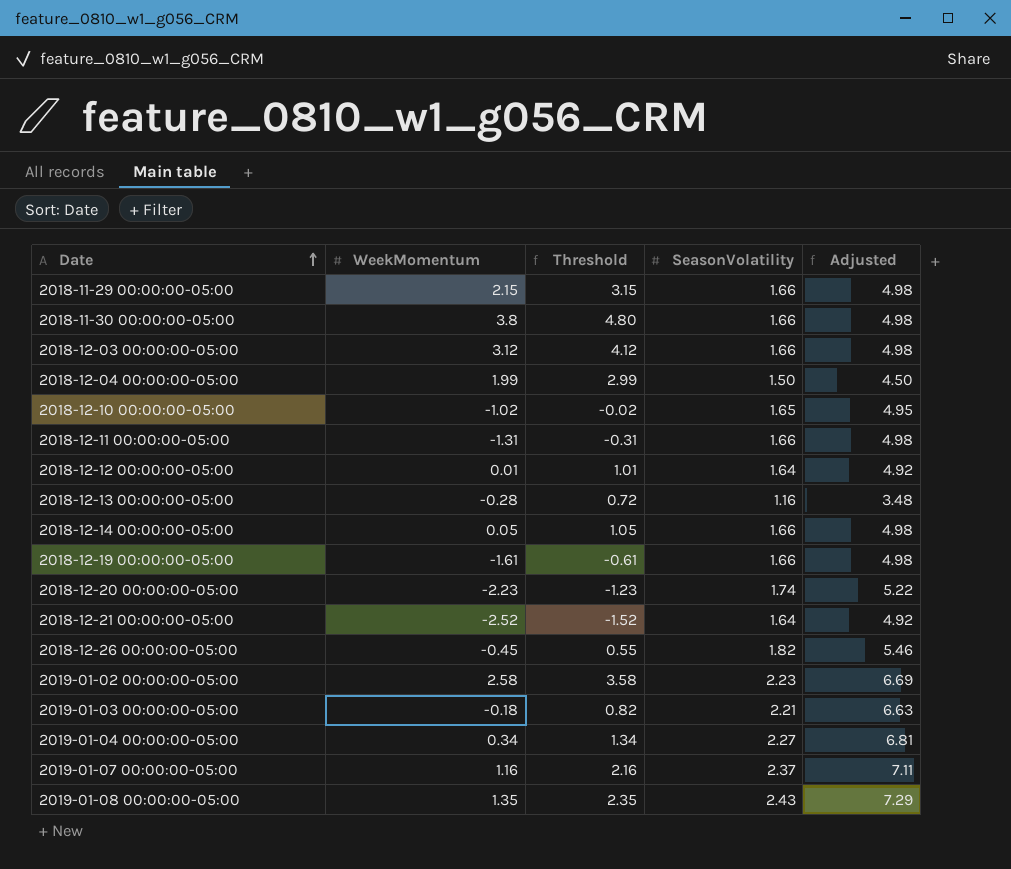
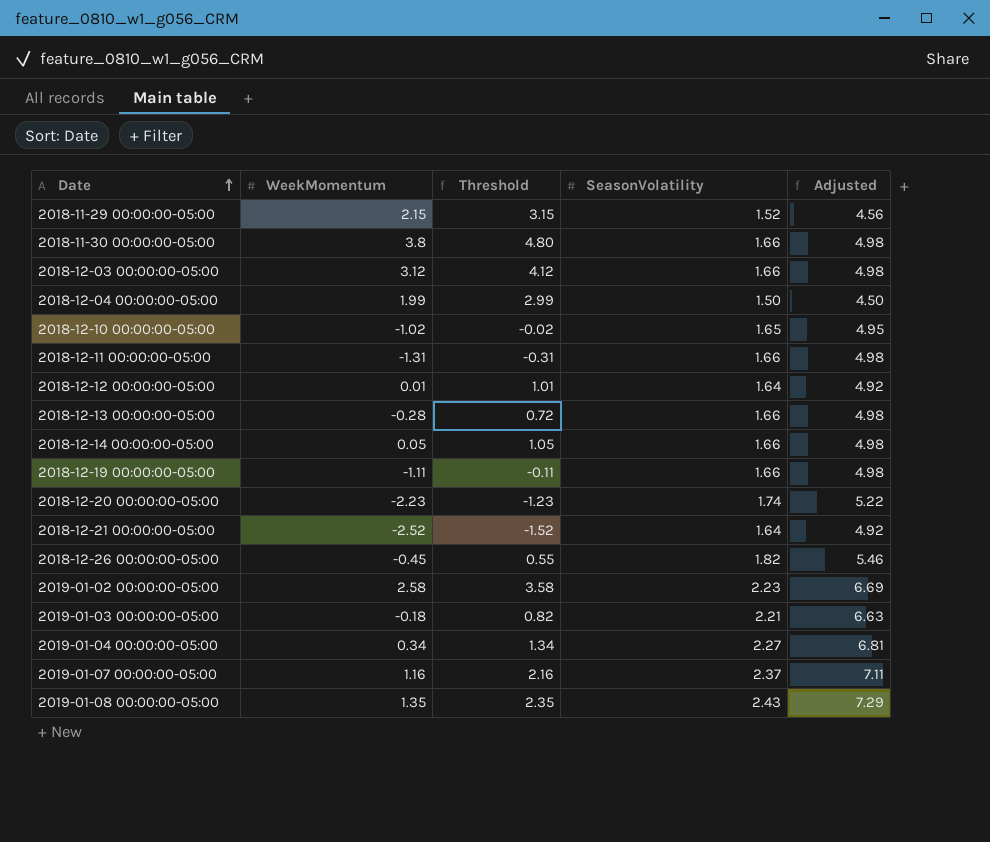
2018-11-29 00:00:00-05:00 | SeasonVolatility: 1.66 -> 1.52
2018-11-29 00:00:00-05:00 | Adjusted: 4.98 -> 4.56
2018-12-13 00:00:00-05:00 | SeasonVolatility: 1.16 -> 1.66
2018-12-13 00:00:00-05:00 | Adjusted: 3.48 -> 4.98
2018-12-19 00:00:00-05:00 | WeekMomentum: -1.61 -> -1.11
2018-12-19 00:00:00-05:00 | Threshold: -0.61 -> -0.11

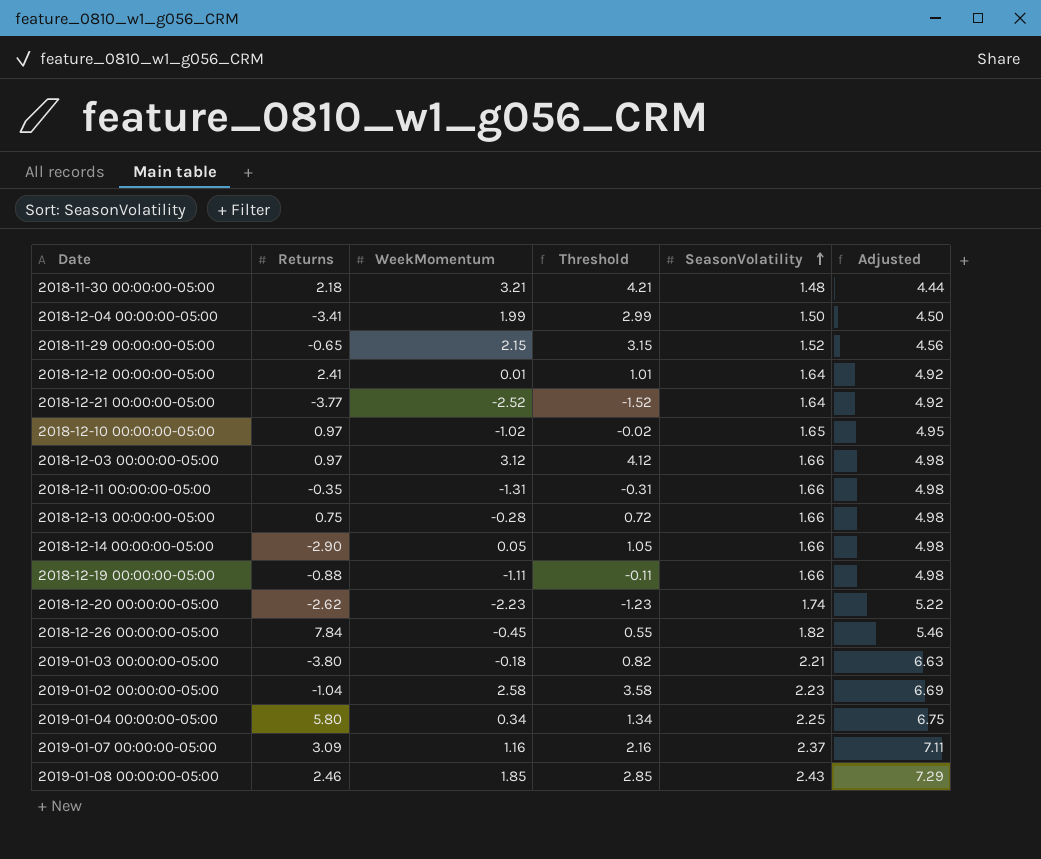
row order: Date ascending -> SeasonVolatility ascending
column Returns | position: none -> 2
2018-11-30 00:00:00-05:00 | WeekMomentum: 3.8 -> 3.21
2018-11-30 00:00:00-05:00 | Threshold: 4.80 -> 4.21
2018-11-30 00:00:00-05:00 | SeasonVolatility: 1.66 -> 1.48
2018-11-30 00:00:00-05:00 | Adjusted: 4.98 -> 4.44
2019-01-04 00:00:00-05:00 | SeasonVolatility: 2.27 -> 2.25
2019-01-04 00:00:00-05:00 | Adjusted: 6.81 -> 6.75
2019-01-08 00:00:00-05:00 | WeekMomentum: 1.35 -> 1.85
2019-01-08 00:00:00-05:00 | Threshold: 2.35 -> 2.85

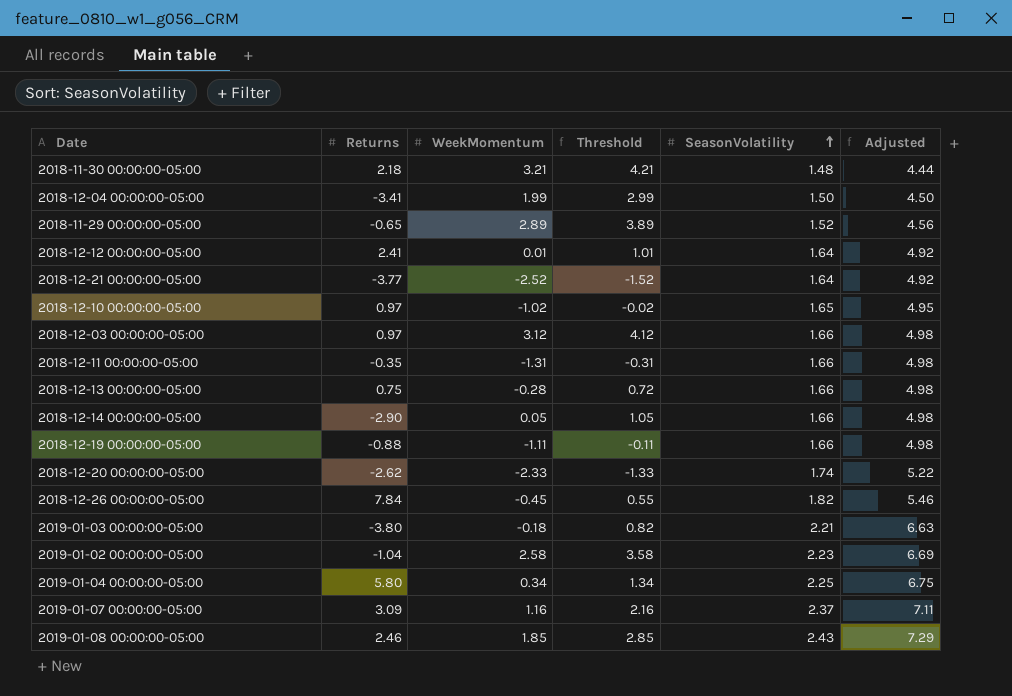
2018-11-29 00:00:00-05:00 | WeekMomentum: 2.15 -> 2.89
2018-11-29 00:00:00-05:00 | Threshold: 3.15 -> 3.89
2018-12-20 00:00:00-05:00 | WeekMomentum: -2.23 -> -2.33
2018-12-20 00:00:00-05:00 | Threshold: -1.23 -> -1.33

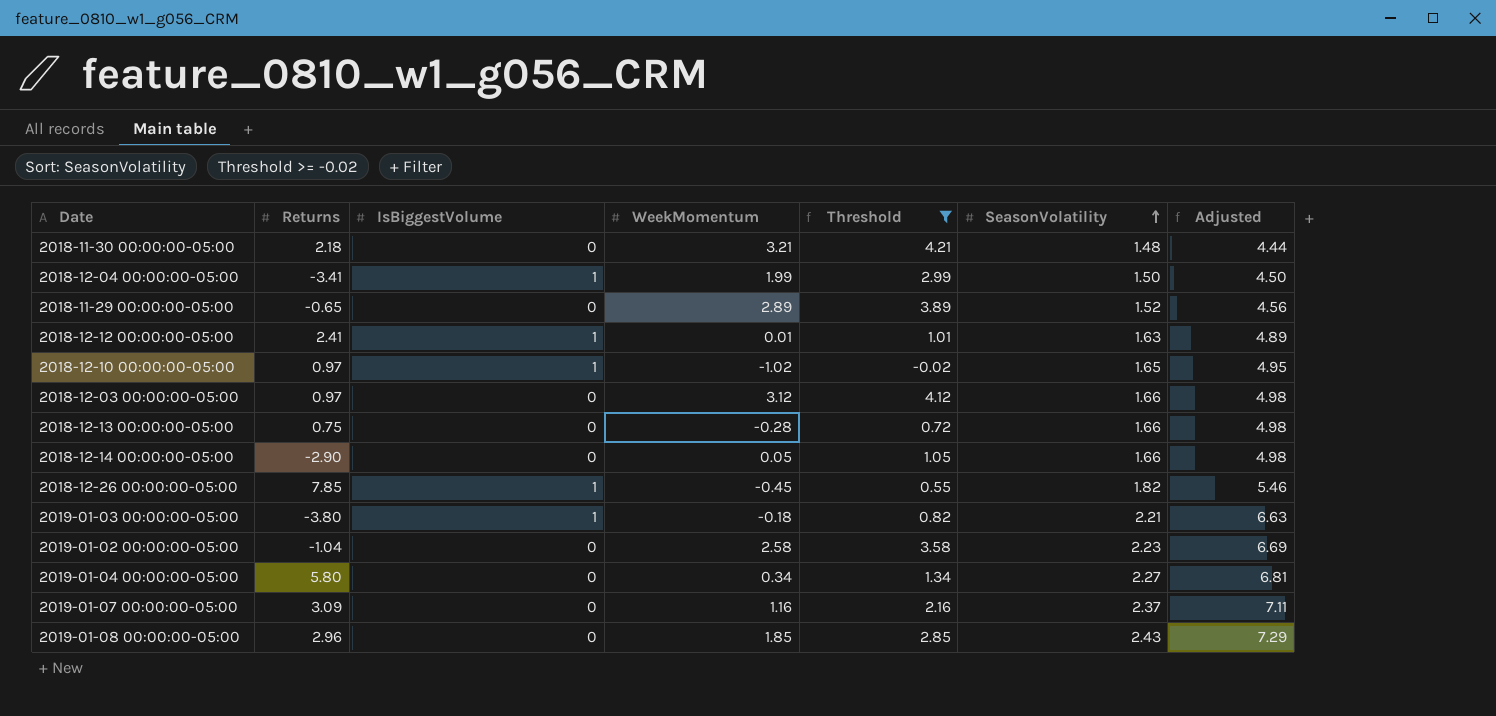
filter: none -> Threshold >= -0.02
column IsBiggestVolume | position: none -> 3
2018-12-12 00:00:00-05:00 | SeasonVolatility: 1.64 -> 1.63
2018-12-12 00:00:00-05:00 | Adjusted: 4.92 -> 4.89
2018-12-26 00:00:00-05:00 | Returns: 7.84 -> 7.85
2019-01-04 00:00:00-05:00 | SeasonVolatility: 2.25 -> 2.27
2019-01-04 00:00:00-05:00 | Adjusted: 6.75 -> 6.81
2019-01-08 00:00:00-05:00 | Returns: 2.46 -> 2.96

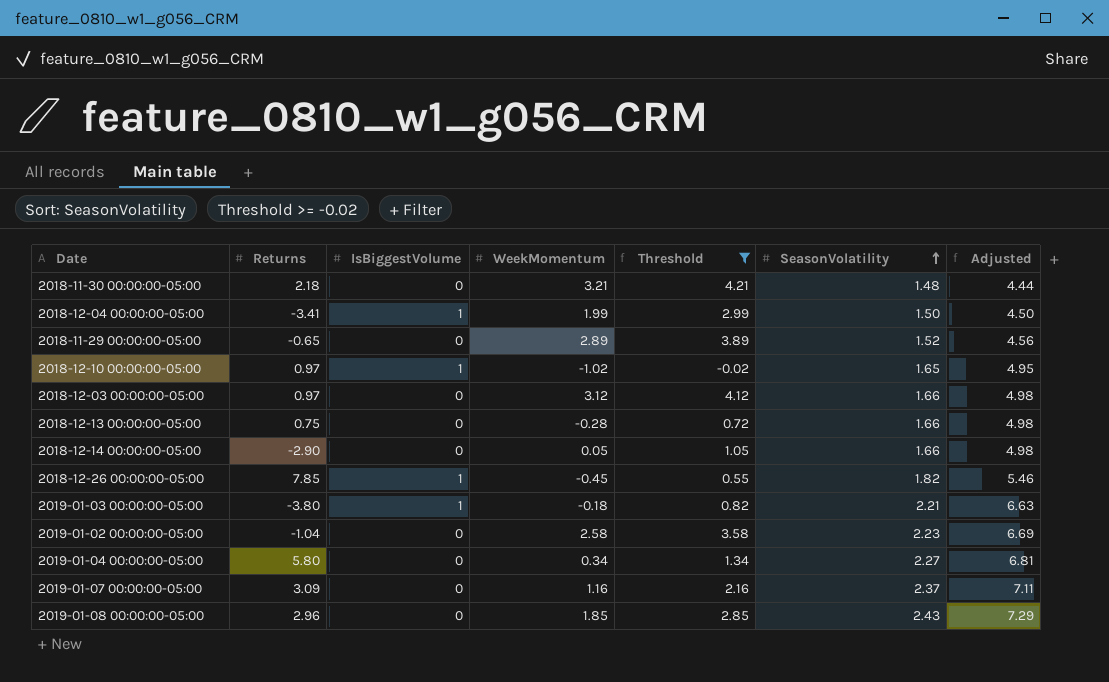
row 2018-12-12 00:00:00-05:00: 2.41 | 1 | 0.01 | 1.01 | 1.63 | 4.89 -> none

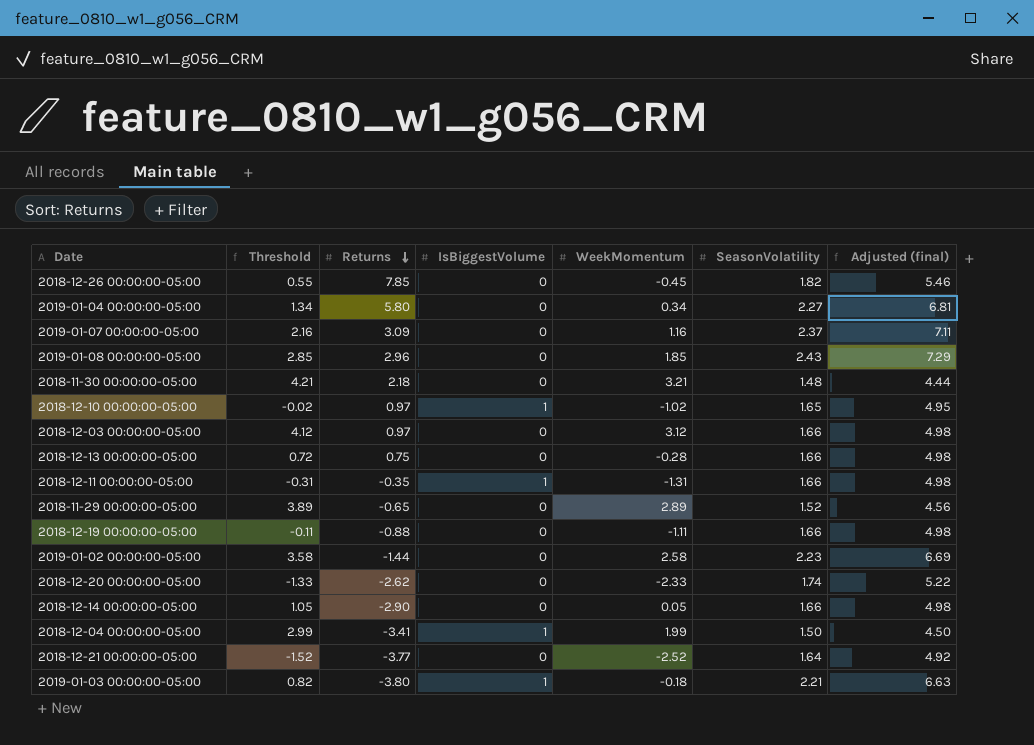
filter: Threshold >= -0.02 -> none
row order: SeasonVolatility ascending -> Returns descending
column Threshold | position: 5 -> 2
column name: Adjusted -> Adjusted (final)
2018-12-26 00:00:00-05:00 | IsBiggestVolume: 1 -> 0
2019-01-02 00:00:00-05:00 | Returns: -1.04 -> -1.44

